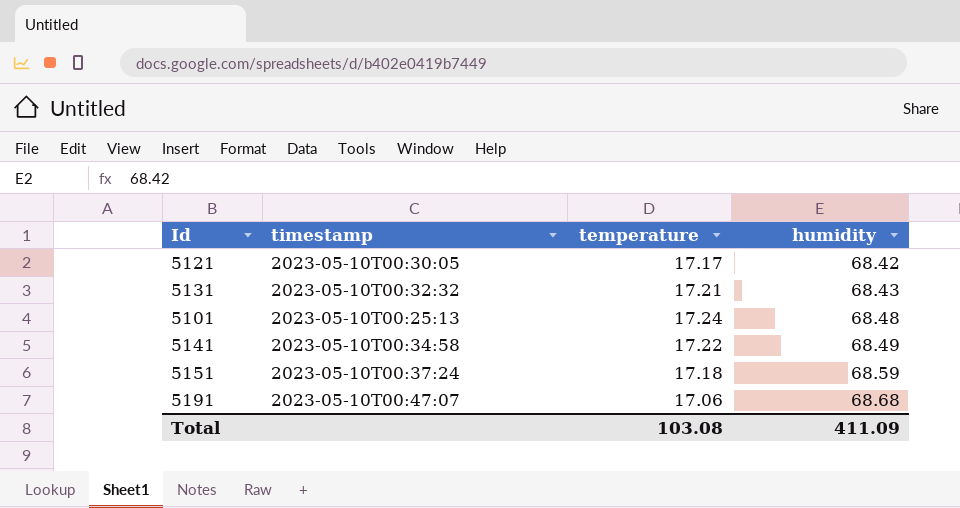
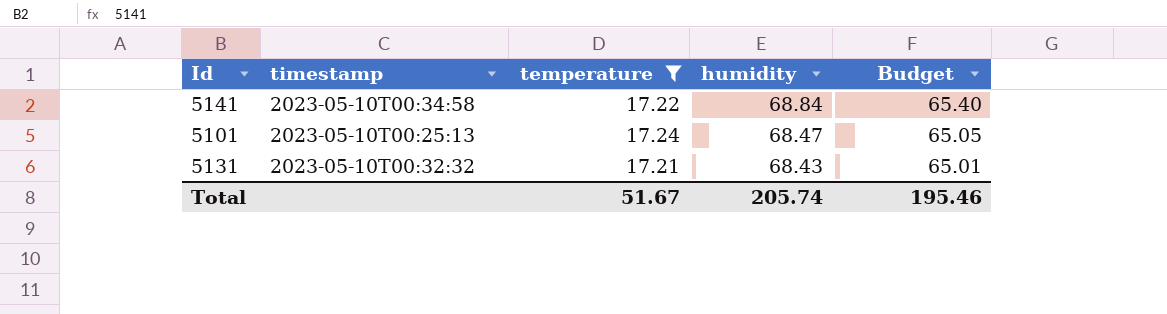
filter: none -> temperature >= 17.21
row order: humidity ascending -> humidity descending
column Budget | formula: none -> [humidity] * 0.95
5141 | humidity: 68.49 -> 68.84
5101 | humidity: 68.48 -> 68.47
Total | temperature: 103.08 -> 51.67
Total | humidity: 411.09 -> 205.74

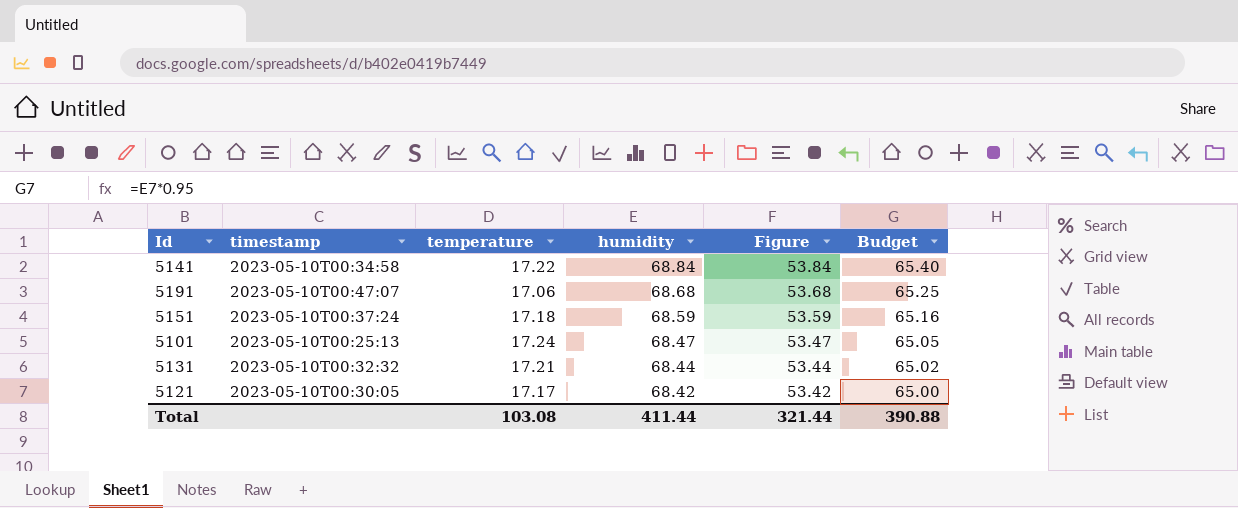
filter: temperature >= 17.21 -> none
column Figure | formula: none -> [humidity] - 15
5131 | humidity: 68.43 -> 68.44
5131 | Budget: 65.01 -> 65.02
Total | temperature: 51.67 -> 103.08
Total | humidity: 205.74 -> 411.44
Total | Budget: 195.46 -> 390.88

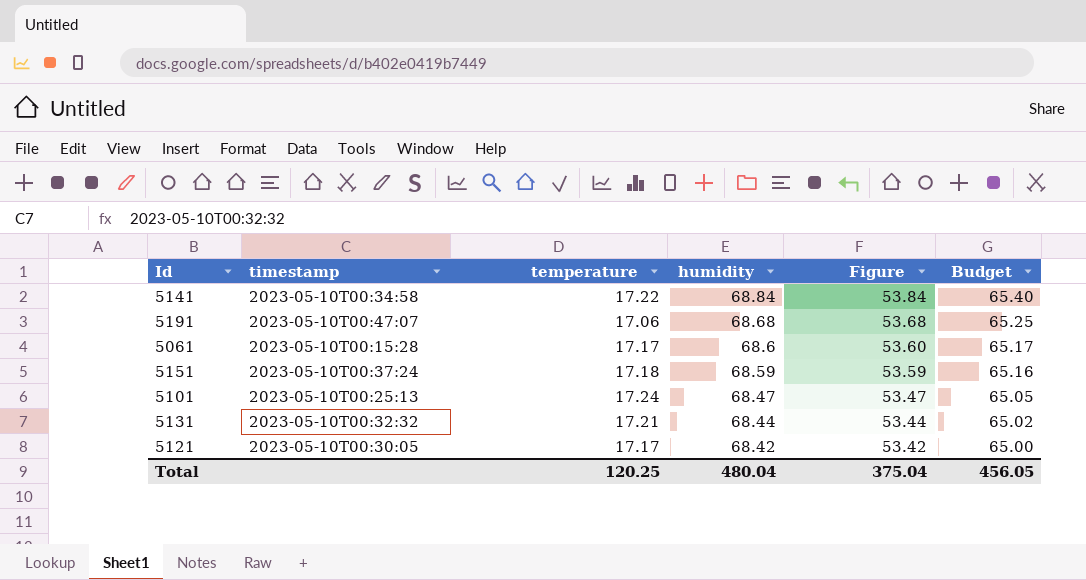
row 5061: none -> 2023-05-10T00:15:28 | 17.17 | 68.6 | 53.60 | 65.17
Total | temperature: 103.08 -> 120.25
Total | humidity: 411.44 -> 480.04
Total | Figure: 321.44 -> 375.04
Total | Budget: 390.88 -> 456.05

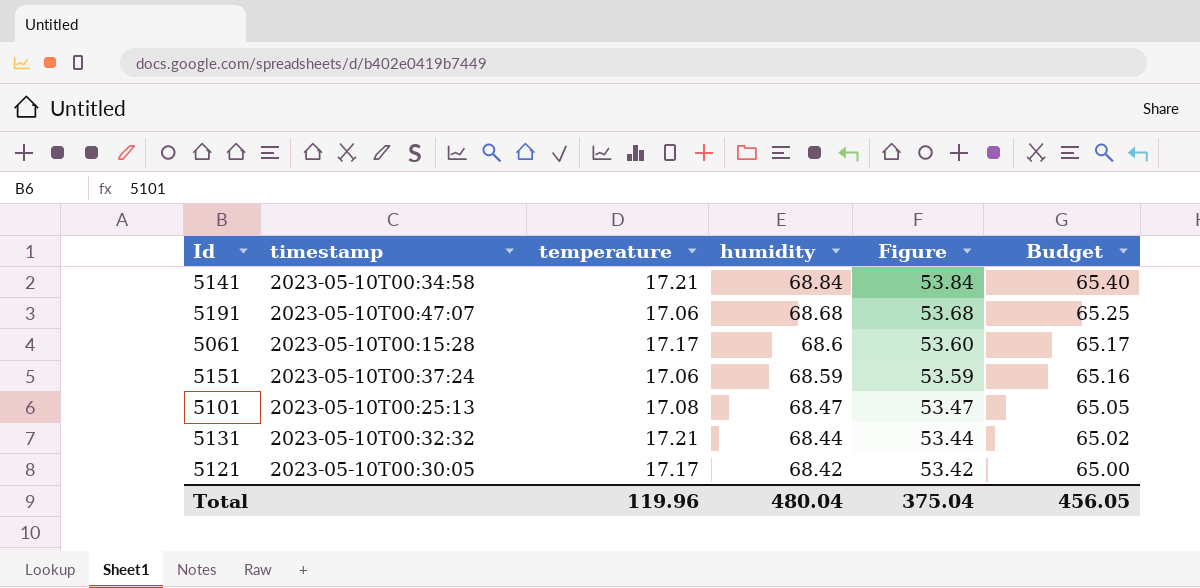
5141 | temperature: 17.22 -> 17.21
5151 | temperature: 17.18 -> 17.06
5101 | temperature: 17.24 -> 17.08
Total | temperature: 120.25 -> 119.96

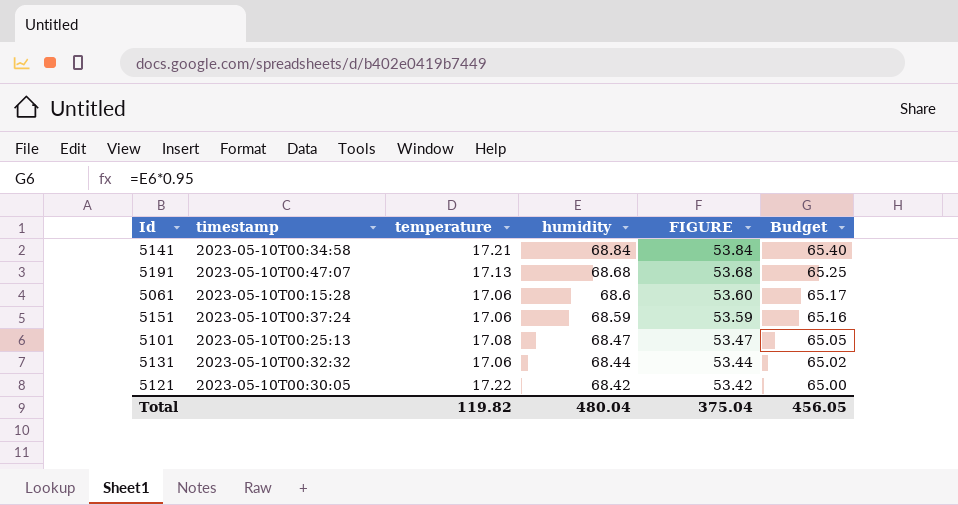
column name: Figure -> FIGURE
5191 | temperature: 17.06 -> 17.13
5061 | temperature: 17.17 -> 17.06
5131 | temperature: 17.21 -> 17.06
5121 | temperature: 17.17 -> 17.22
Total | temperature: 119.96 -> 119.82

